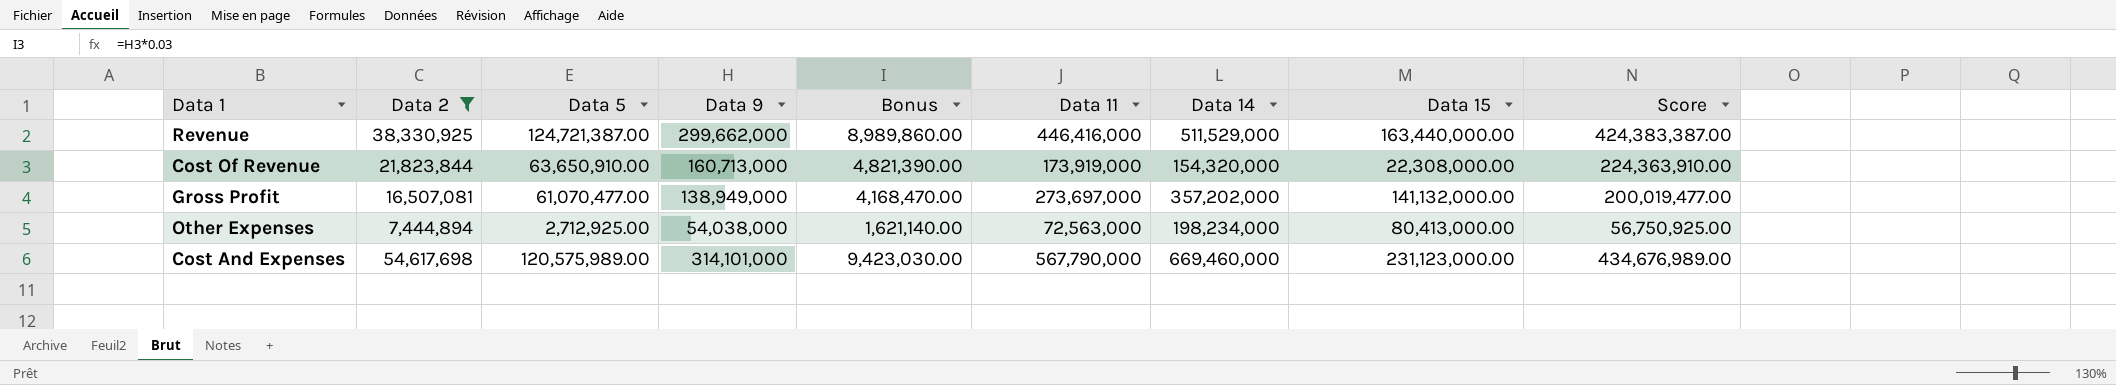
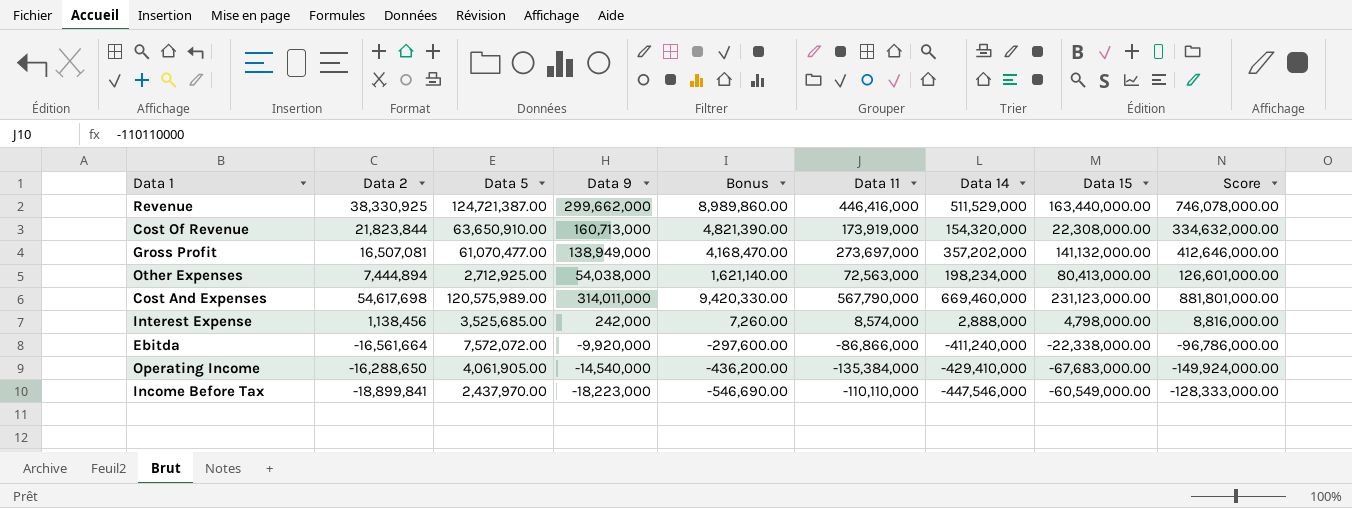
filter: Data 2 >= 7,444,894 -> none
column Score | formula: [Data 5] + [Data 9] -> [Data 9] + [Data 11]
Cost And Expenses | Data 9: 314,101,000 -> 314,011,000
Cost And Expenses | Bonus: 9,423,030.00 -> 9,420,330.00

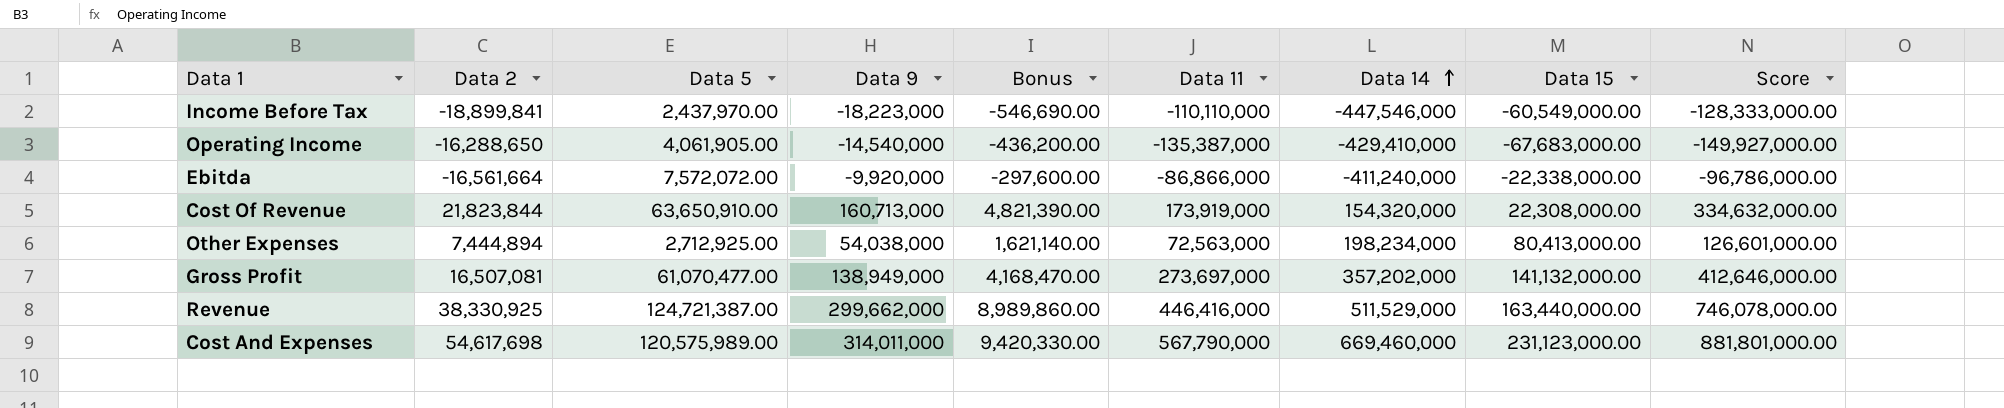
row order: none -> Data 14 ascending
row Interest Expense: 1,138,456 | 3,525,685.00 | 242,000 | 7,260.00 | 8,574,000 | 2,888,000 | 4,798,000.00 | 8,816,000.00 -> none
Operating Income | Data 11: -135,384,000 -> -135,387,000
Operating Income | Score: -149,924,000.00 -> -149,927,000.00

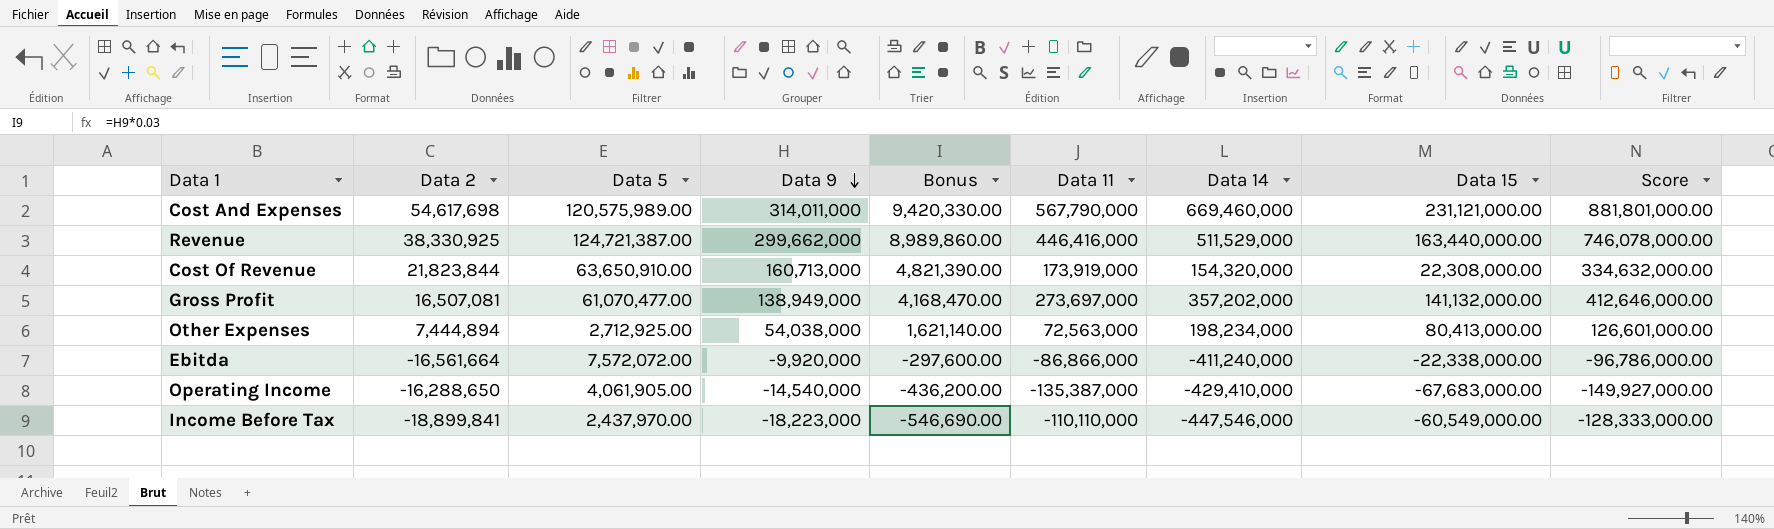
row order: Data 14 ascending -> Data 9 descending
Cost And Expenses | Data 15: 231,123,000.00 -> 231,121,000.00

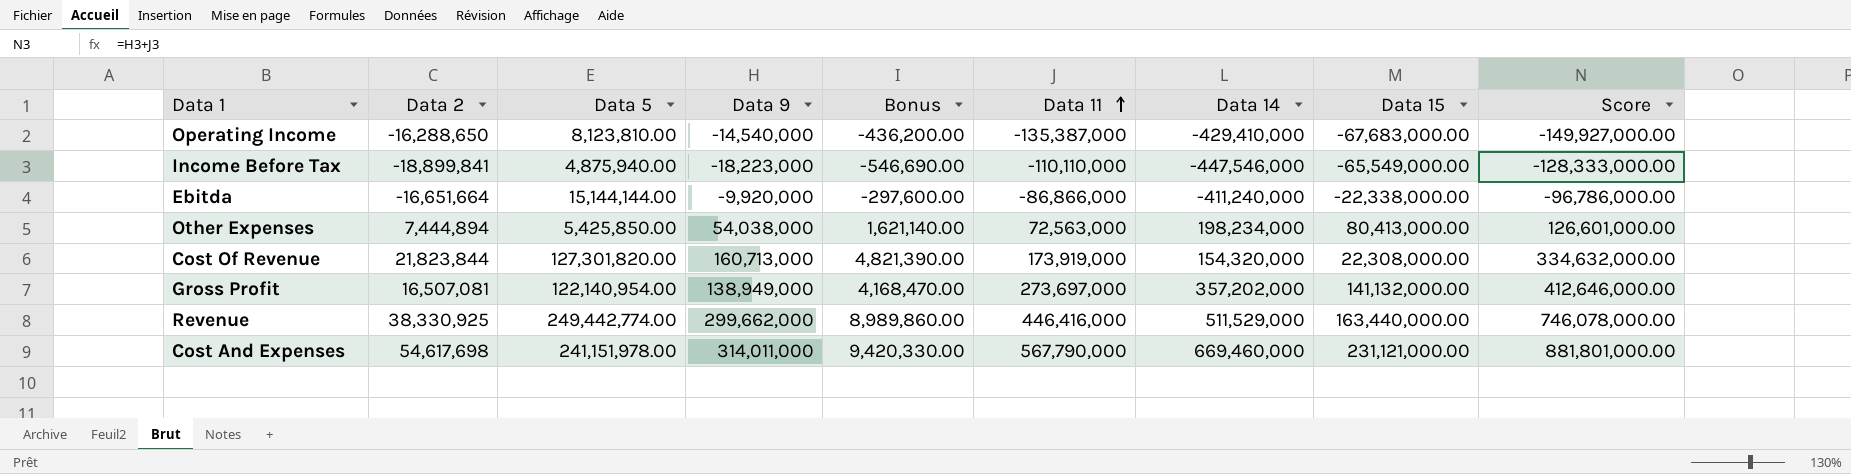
row order: Data 9 descending -> Data 11 ascending
Operating Income | Data 5: 4,061,905.00 -> 8,123,810.00
Income Before Tax | Data 5: 2,437,970.00 -> 4,875,940.00
Income Before Tax | Data 15: -60,549,000.00 -> -65,549,000.00
Ebitda | Data 2: -16,561,664 -> -16,651,664
Ebitda | Data 5: 7,572,072.00 -> 15,144,144.00
Other Expenses | Data 5: 2,712,925.00 -> 5,425,850.00
Cost Of Revenue | Data 5: 63,650,910.00 -> 127,301,820.00
Gross Profit | Data 5: 61,070,477.00 -> 122,140,954.00
Revenue | Data 5: 124,721,387.00 -> 249,442,774.00
Cost And Expenses | Data 5: 120,575,989.00 -> 241,151,978.00

